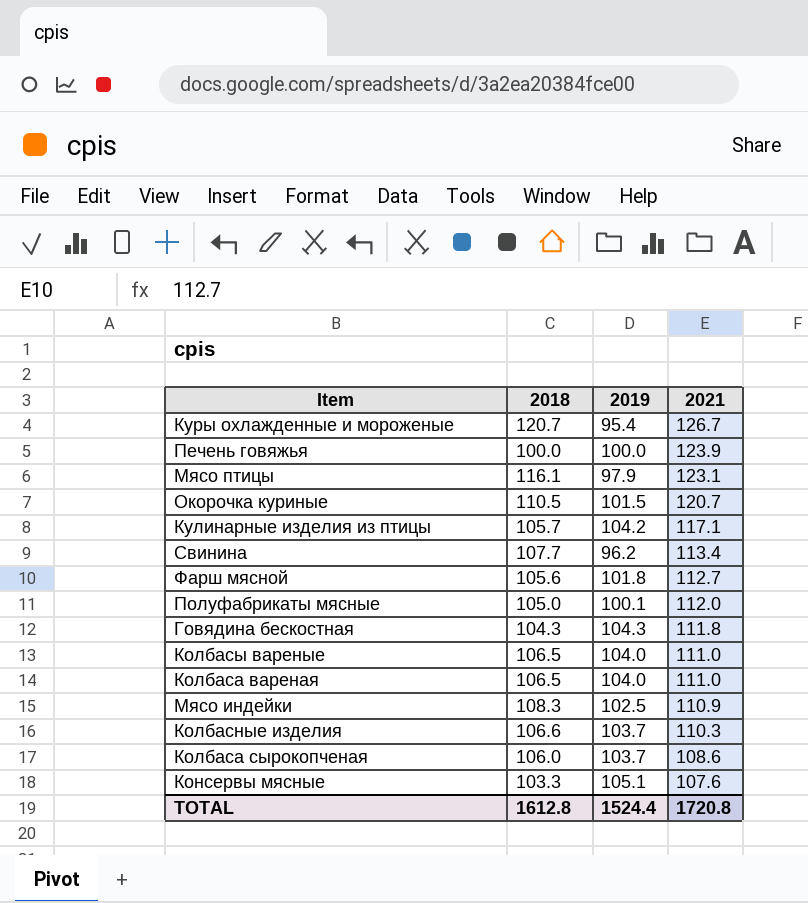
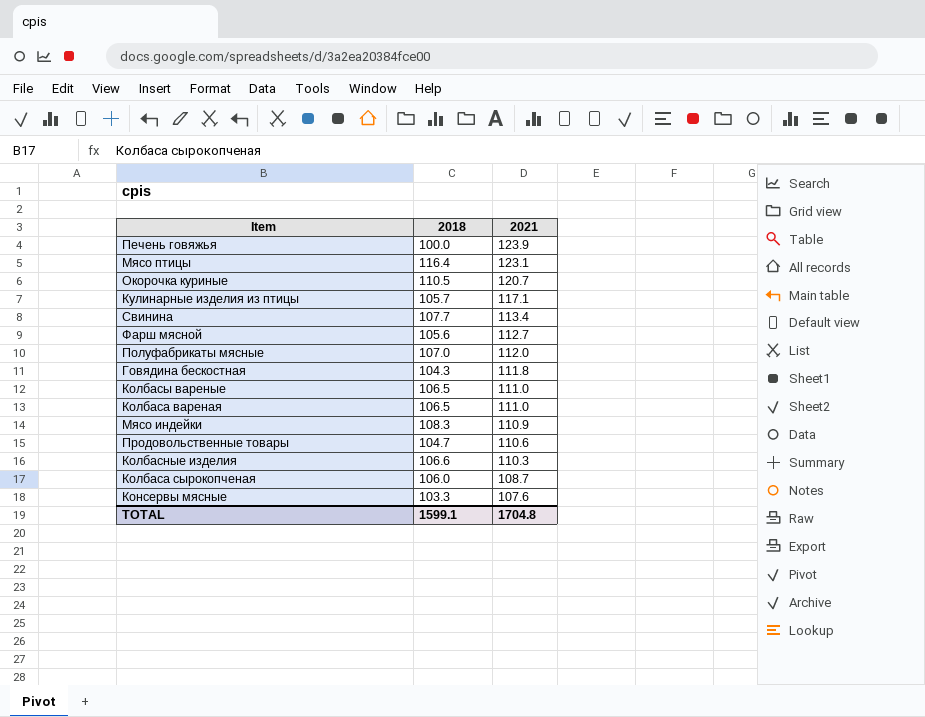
column 2019 | position: 3 -> none
row Куры охлажденные и мороженые: 120.7 | 95.4 | 126.7 -> none
Мясо птицы | 2018: 116.1 -> 116.4
Полуфабрикаты мясные | 2018: 105.0 -> 107.0
row Продовольственные товары: none -> 104.7 | 110.6
Колбаса сырокопченая | 2021: 108.6 -> 108.7
TOTAL | 2018: 1612.8 -> 1599.1
TOTAL | 2021: 1720.8 -> 1704.8

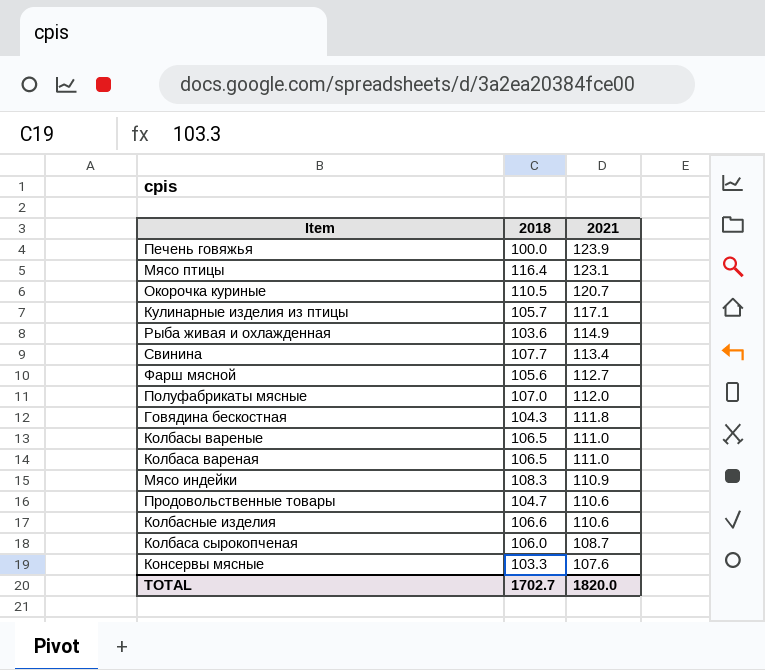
row Рыба живая и охлажденная: none -> 103.6 | 114.9
Колбасные изделия | 2021: 110.3 -> 110.6
TOTAL | 2018: 1599.1 -> 1702.7
TOTAL | 2021: 1704.8 -> 1820.0

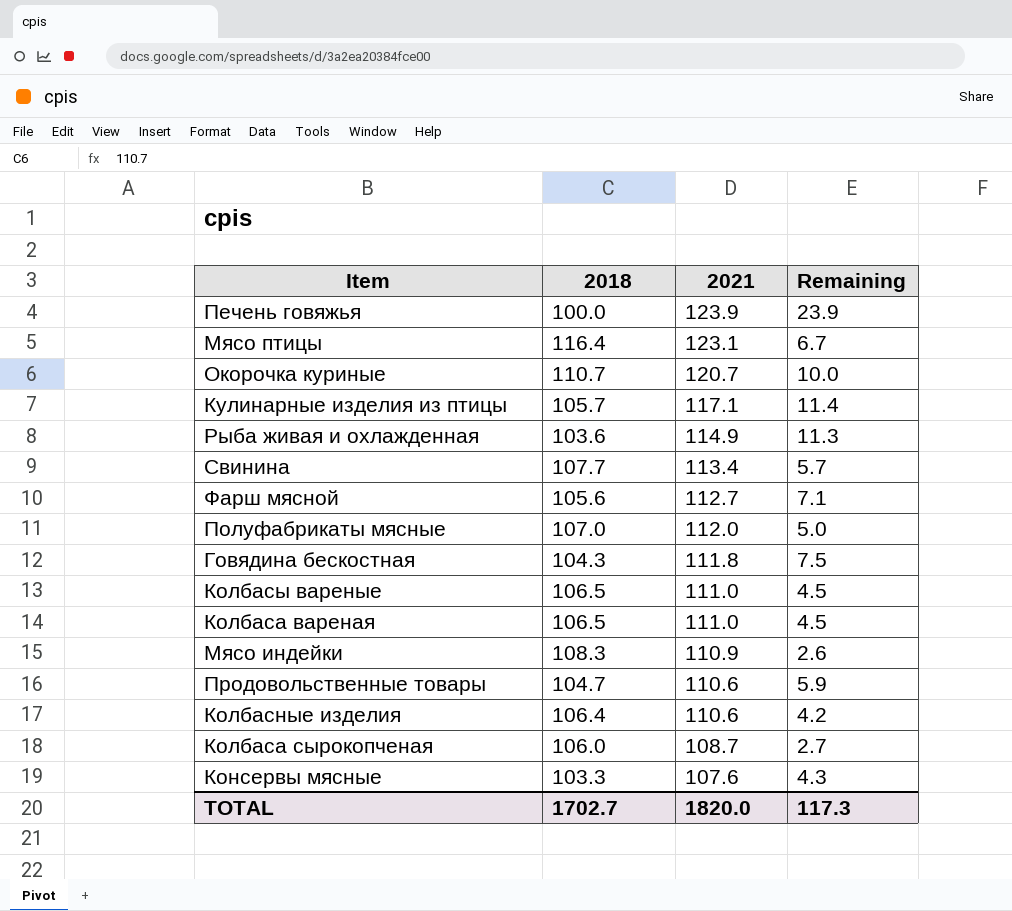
column Remaining | formula: none -> [2021] - [2018]
Окорочка куриные | 2018: 110.5 -> 110.7
Колбасные изделия | 2018: 106.6 -> 106.4

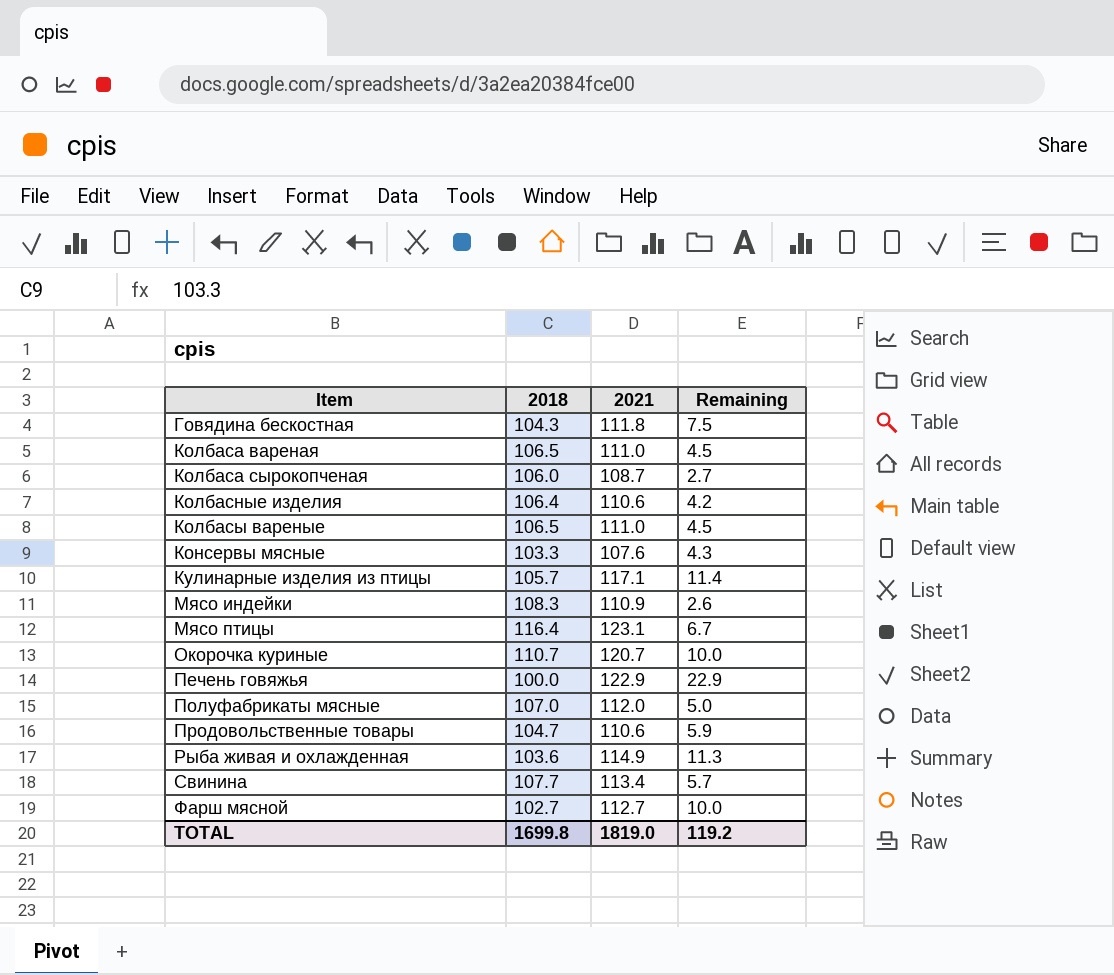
row order: 2021 descending -> Item ascending
Печень говяжья | 2021: 123.9 -> 122.9
Печень говяжья | Remaining: 23.9 -> 22.9
Фарш мясной | 2018: 105.6 -> 102.7
Фарш мясной | Remaining: 7.1 -> 10.0
TOTAL | 2018: 1702.7 -> 1699.8
TOTAL | 2021: 1820.0 -> 1819.0
TOTAL | Remaining: 117.3 -> 119.2

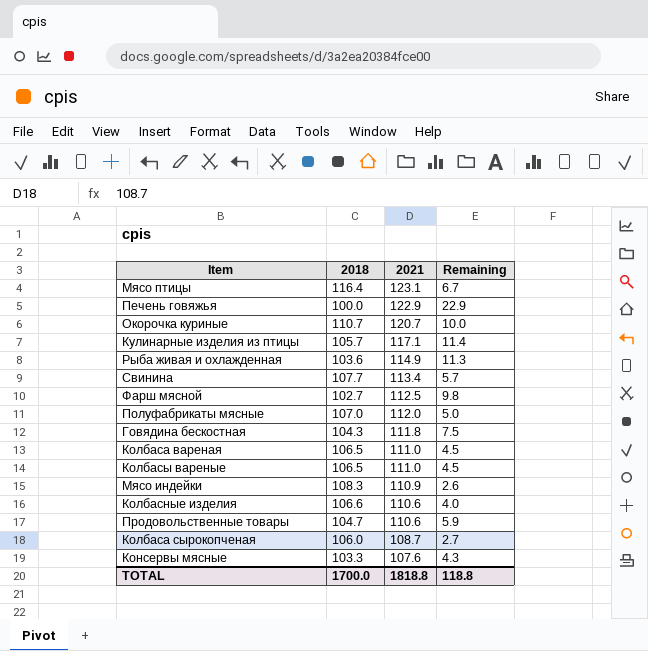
row order: Item ascending -> 2021 descending
Фарш мясной | 2021: 112.7 -> 112.5
Фарш мясной | Remaining: 10.0 -> 9.8
Колбасные изделия | 2018: 106.4 -> 106.6
Колбасные изделия | Remaining: 4.2 -> 4.0
TOTAL | 2018: 1699.8 -> 1700.0
TOTAL | 2021: 1819.0 -> 1818.8
TOTAL | Remaining: 119.2 -> 118.8

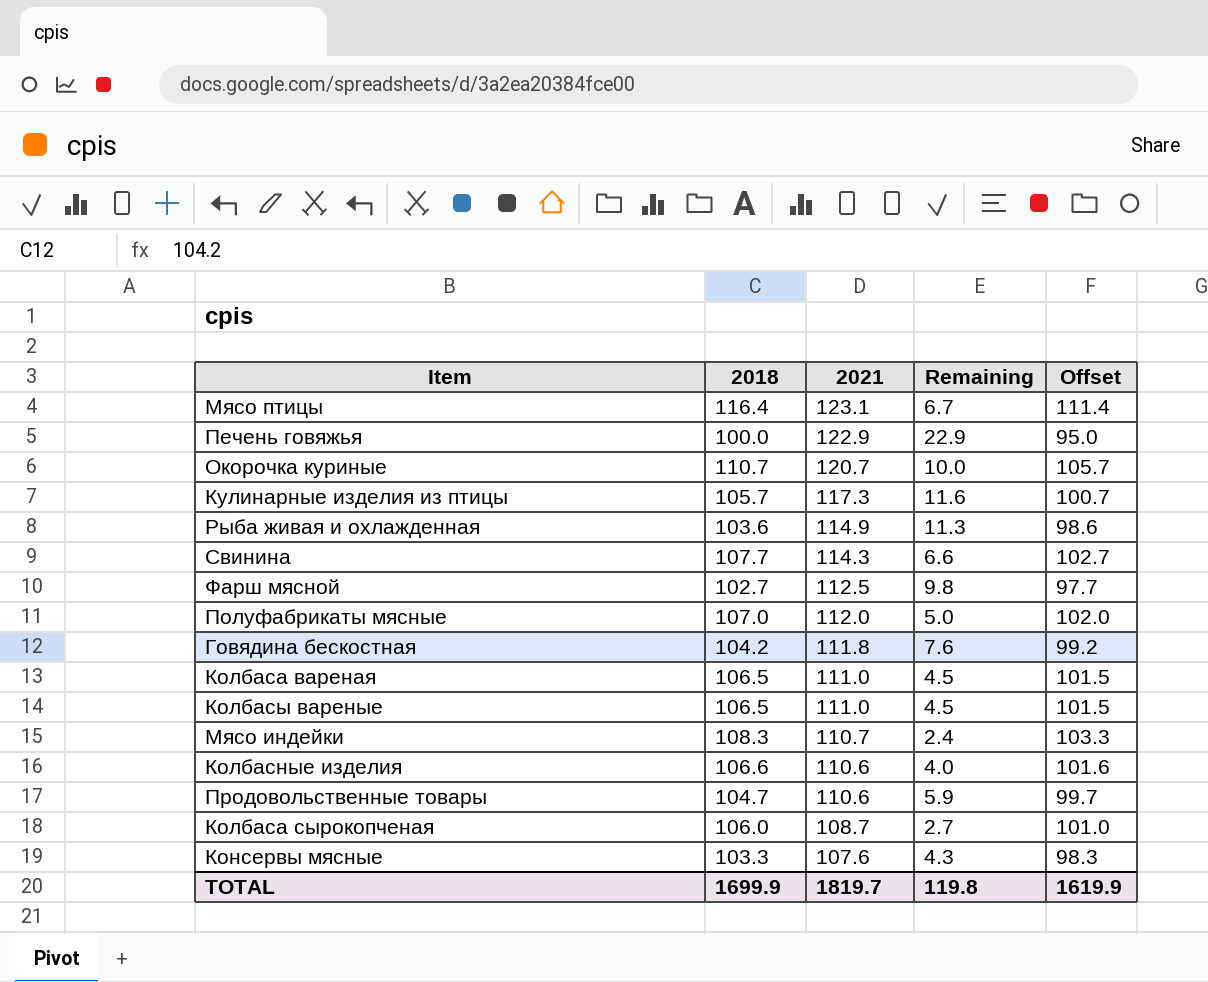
column Offset | formula: none -> [2018] - 5
Кулинарные изделия из птицы | 2021: 117.1 -> 117.3
Кулинарные изделия из птицы | Remaining: 11.4 -> 11.6
Свинина | 2021: 113.4 -> 114.3
Свинина | Remaining: 5.7 -> 6.6
Говядина бескостная | 2018: 104.3 -> 104.2
Говядина бескостная | Remaining: 7.5 -> 7.6
Мясо индейки | 2021: 110.9 -> 110.7
Мясо индейки | Remaining: 2.6 -> 2.4
TOTAL | 2018: 1700.0 -> 1699.9
TOTAL | 2021: 1818.8 -> 1819.7
TOTAL | Remaining: 118.8 -> 119.8

